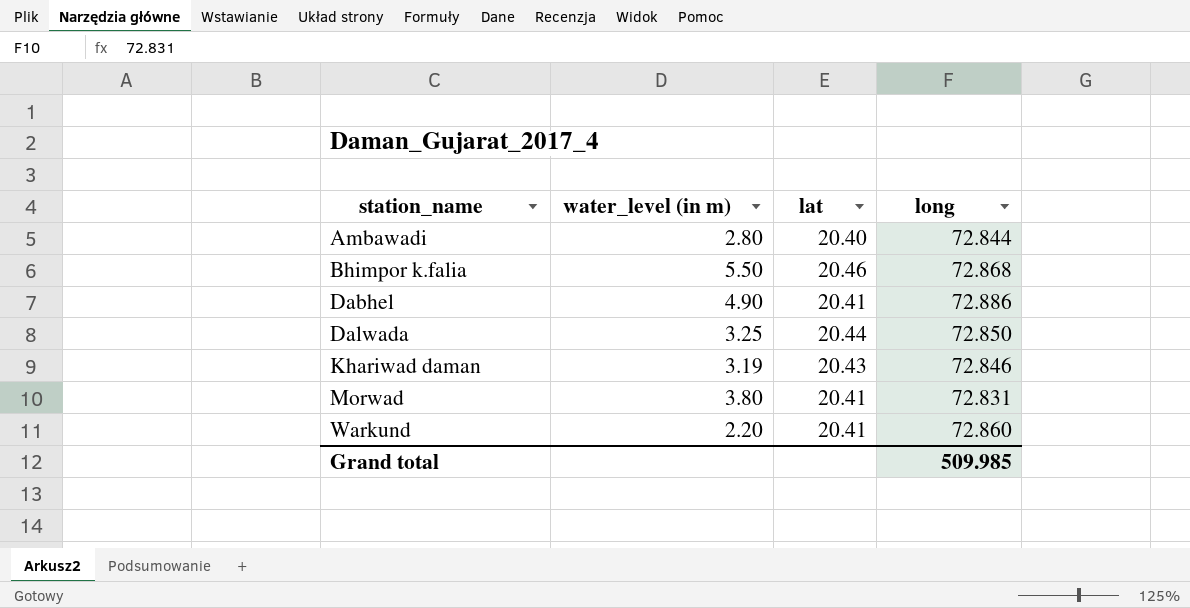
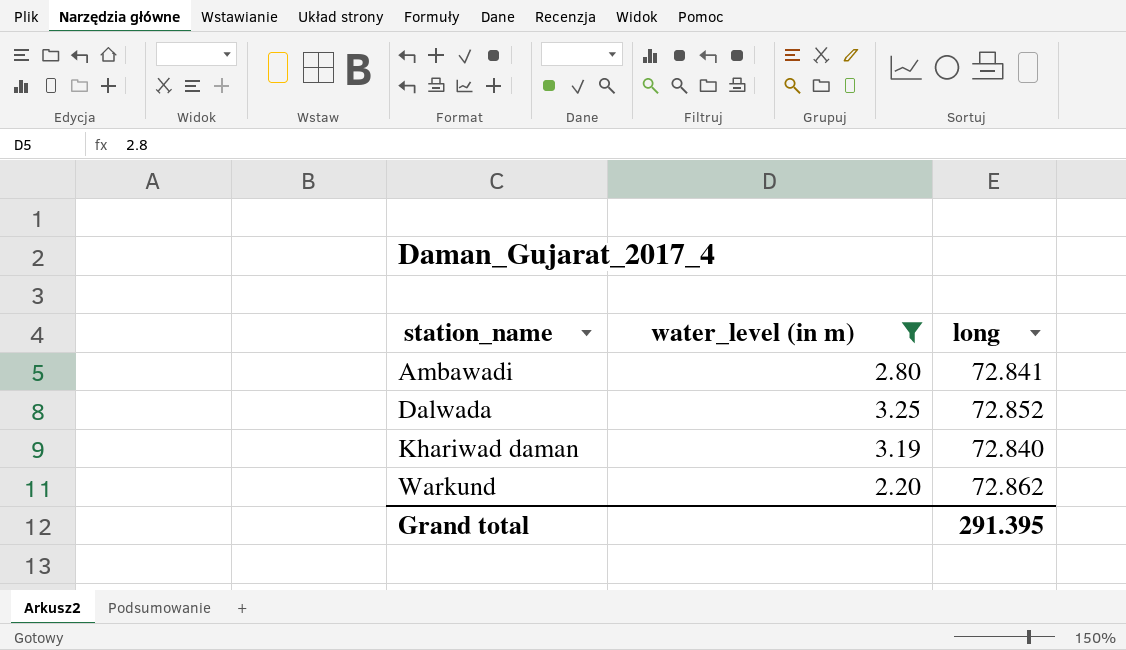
filter: none -> water_level (in m) <= 3.25
column lat | position: 3 -> none
Ambawadi | long: 72.844 -> 72.841
Dalwada | long: 72.850 -> 72.852
Khariwad daman | long: 72.846 -> 72.840
Warkund | long: 72.860 -> 72.862
Grand total | long: 509.985 -> 291.395

